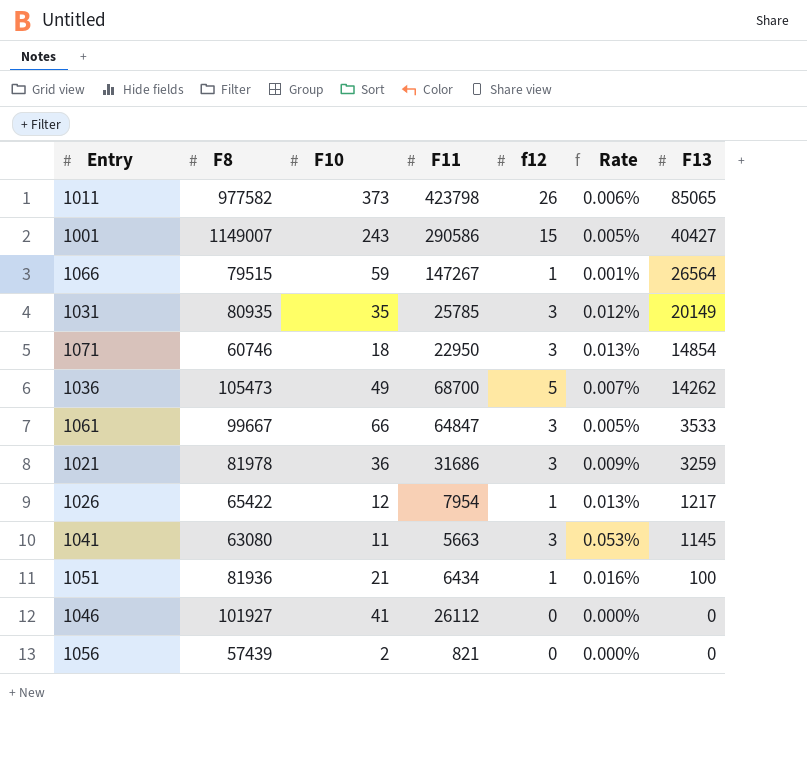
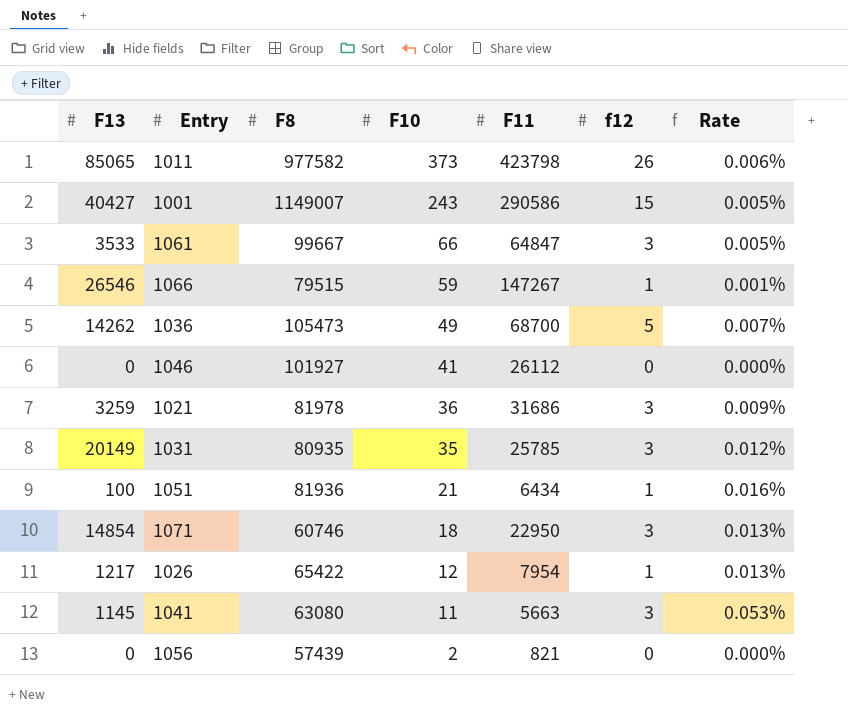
row order: F13 descending -> F10 descending
column F13 | position: 7 -> 1
1066 | F13: 26564 -> 26546

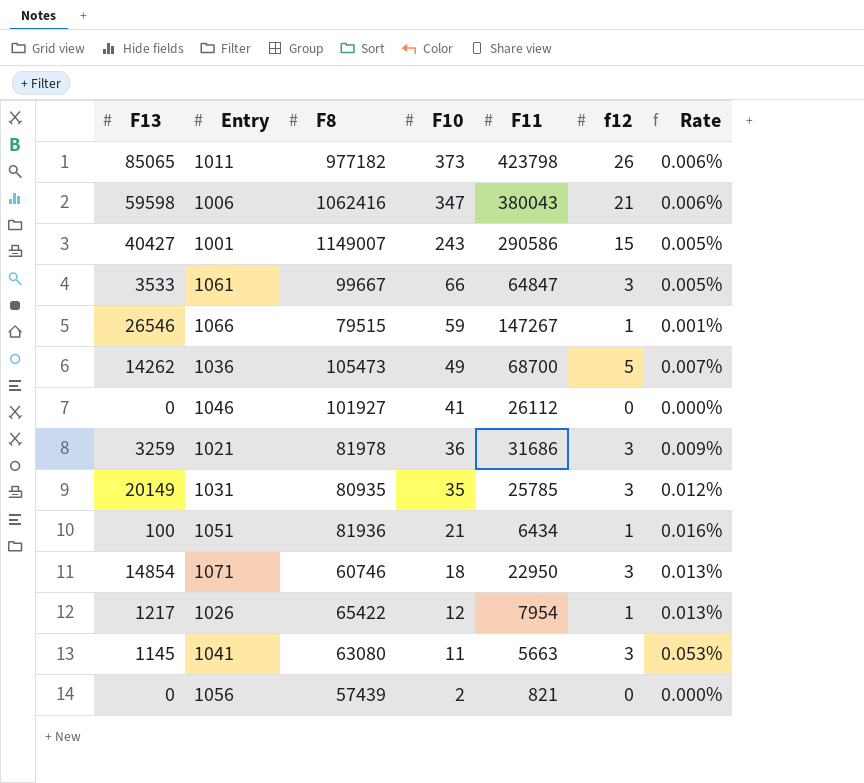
1011 | F8: 977582 -> 977182
row 1006: none -> 59598 | 1062416 | 347 | 380043 | 21 | 0.006%

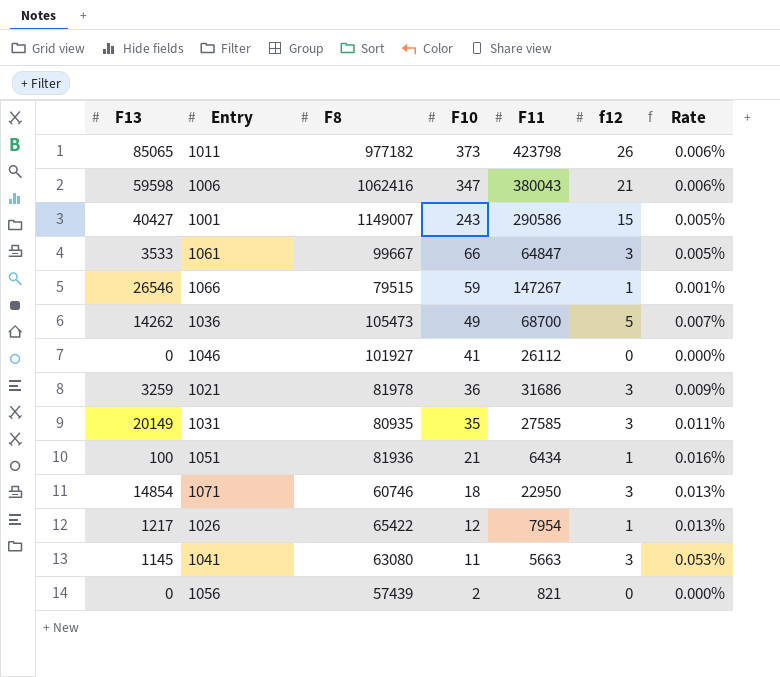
1031 | F11: 25785 -> 27585
1031 | Rate: 0.012% -> 0.011%

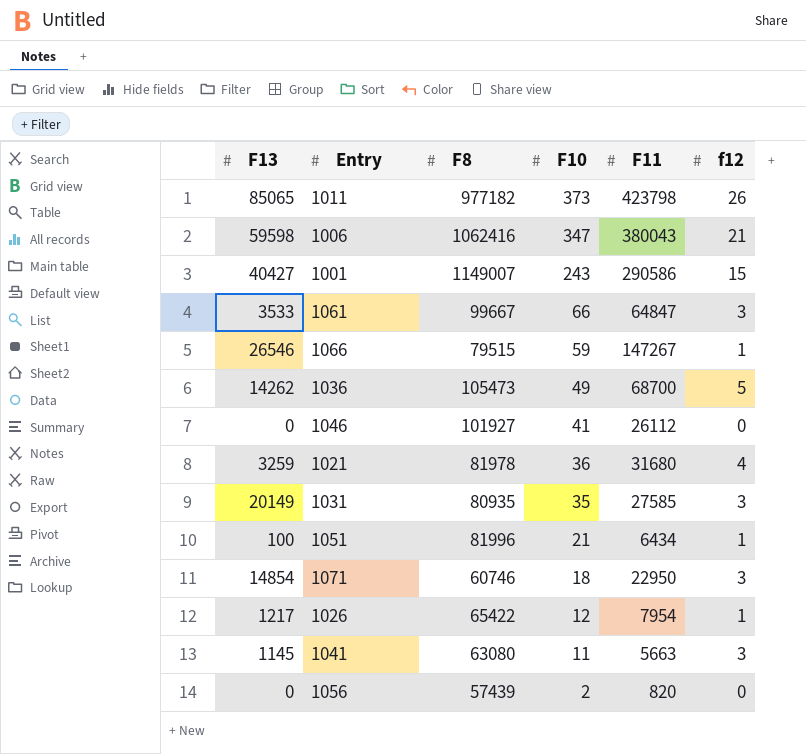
column Rate | formula: [f12] / [F11] -> none
1021 | F11: 31686 -> 31680
1021 | f12: 3 -> 4
1051 | F8: 81936 -> 81996
1056 | F11: 821 -> 820

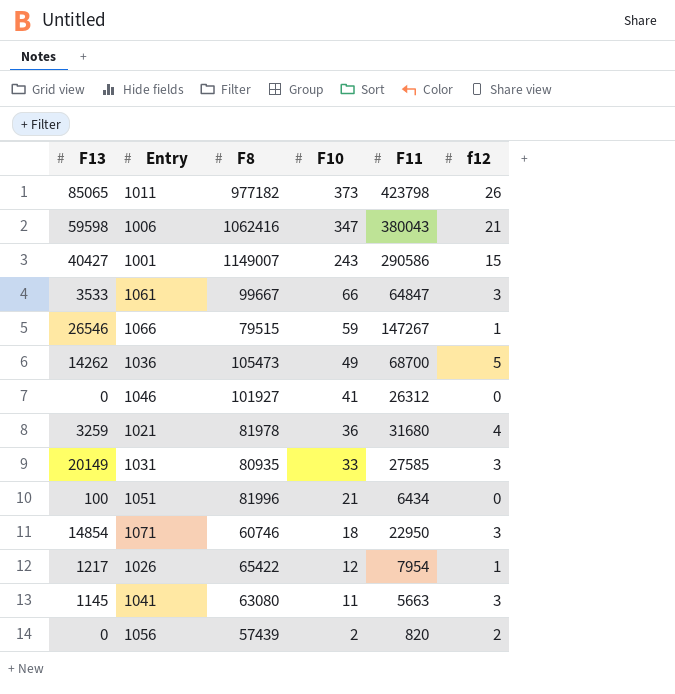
1046 | F11: 26112 -> 26312
1031 | F10: 35 -> 33
1051 | f12: 1 -> 0
1056 | f12: 0 -> 2

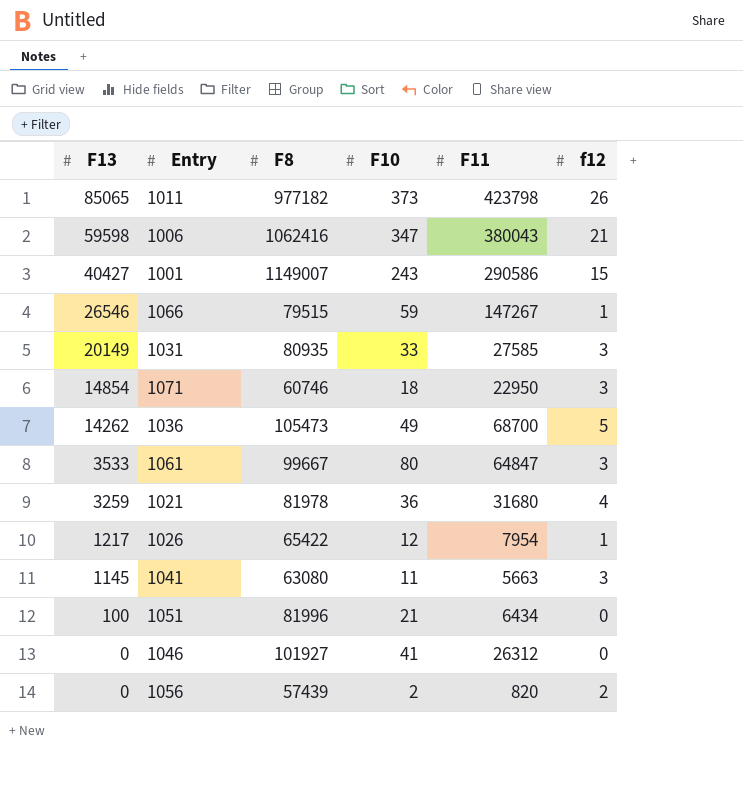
row order: F10 descending -> F13 descending
1061 | F10: 66 -> 80

